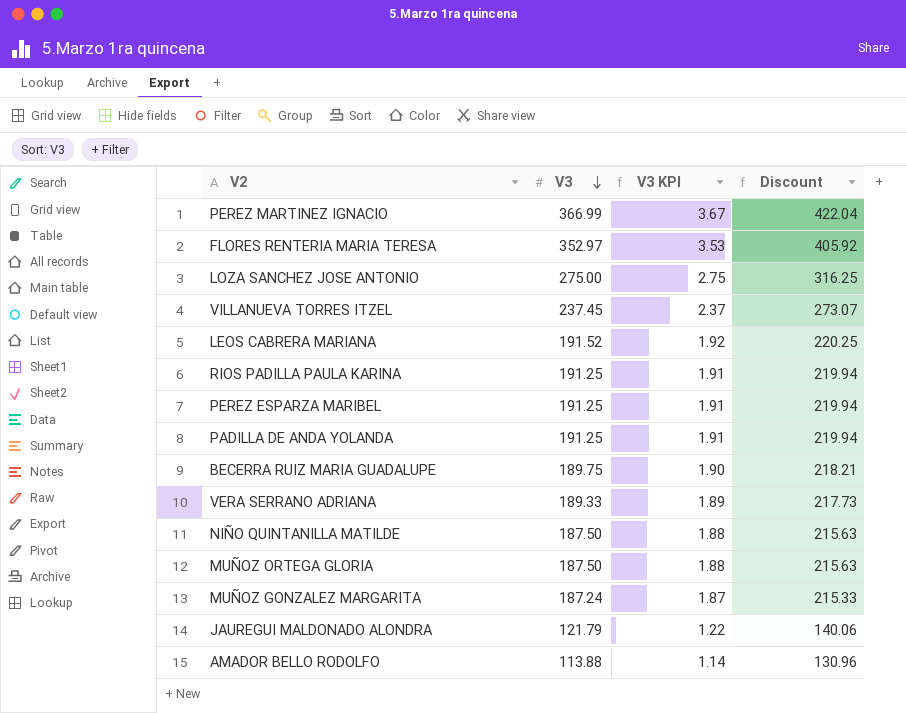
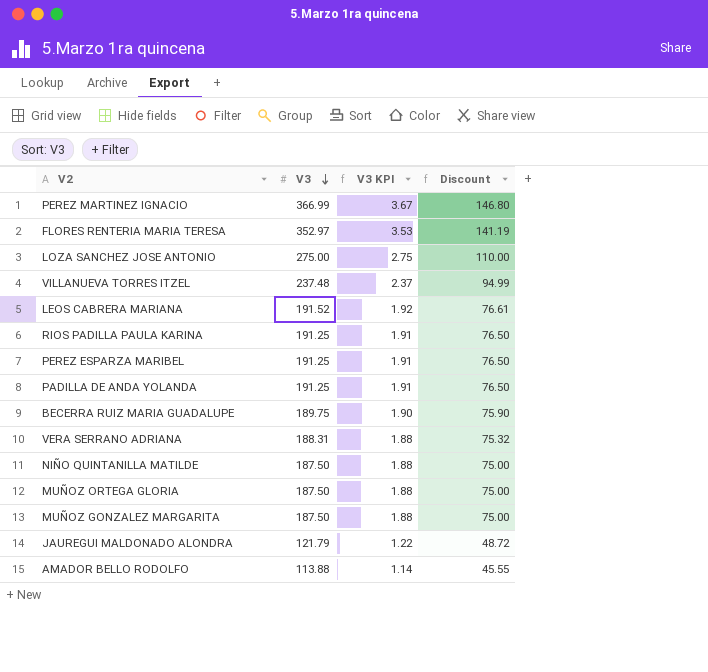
column Discount | formula: [V3] * 1.15 -> [V3] * 0.4
VILLANUEVA TORRES ITZEL | V3: 237.45 -> 237.48
VERA SERRANO ADRIANA | V3: 189.33 -> 188.31
VERA SERRANO ADRIANA | V3 KPI: 1.89 -> 1.88
MUÑOZ GONZALEZ MARGARITA | V3: 187.24 -> 187.50
MUÑOZ GONZALEZ MARGARITA | V3 KPI: 1.87 -> 1.88

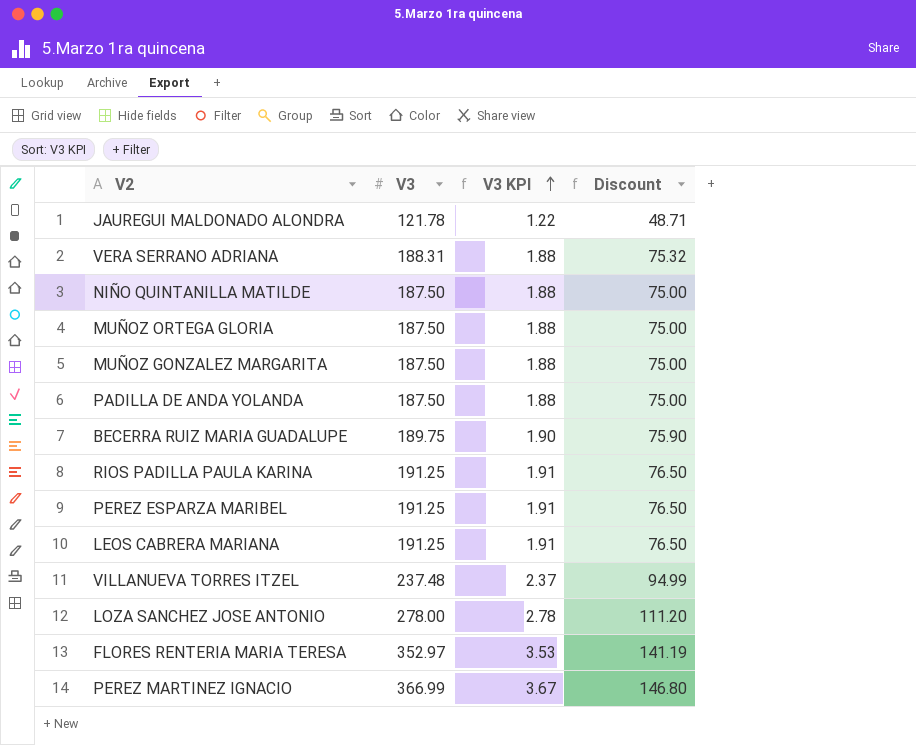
row order: V3 descending -> V3 KPI ascending
row AMADOR BELLO RODOLFO: 113.88 | 1.14 | 45.55 -> none
JAUREGUI MALDONADO ALONDRA | V3: 121.79 -> 121.78
JAUREGUI MALDONADO ALONDRA | Discount: 48.72 -> 48.71
PADILLA DE ANDA YOLANDA | V3: 191.25 -> 187.50
PADILLA DE ANDA YOLANDA | V3 KPI: 1.91 -> 1.88
PADILLA DE ANDA YOLANDA | Discount: 76.50 -> 75.00
LEOS CABRERA MARIANA | V3: 191.52 -> 191.25
LEOS CABRERA MARIANA | V3 KPI: 1.92 -> 1.91
LEOS CABRERA MARIANA | Discount: 76.61 -> 76.50
LOZA SANCHEZ JOSE ANTONIO | V3: 275.00 -> 278.00
LOZA SANCHEZ JOSE ANTONIO | V3 KPI: 2.75 -> 2.78
LOZA SANCHEZ JOSE ANTONIO | Discount: 110.00 -> 111.20

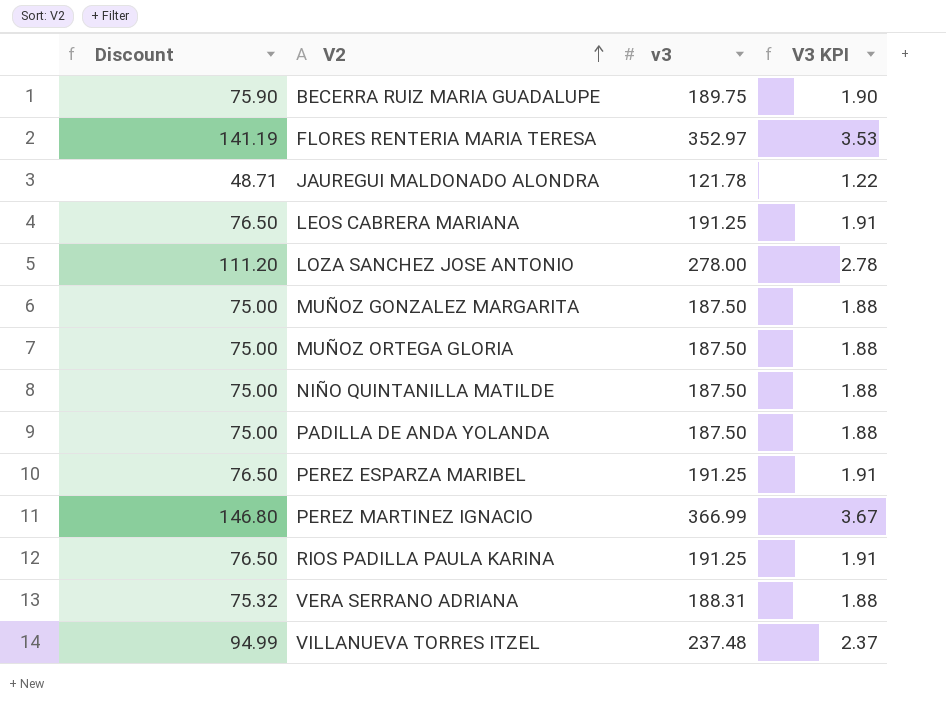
row order: V3 KPI ascending -> V2 ascending
column Discount | position: 4 -> 1
column name: V3 -> v3

